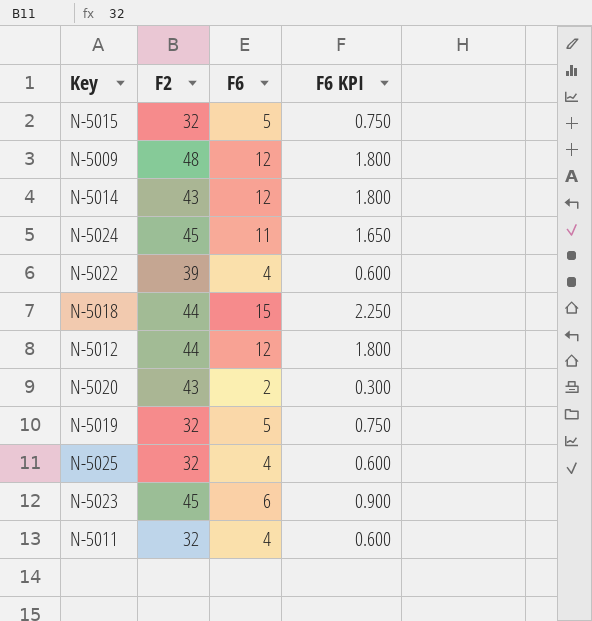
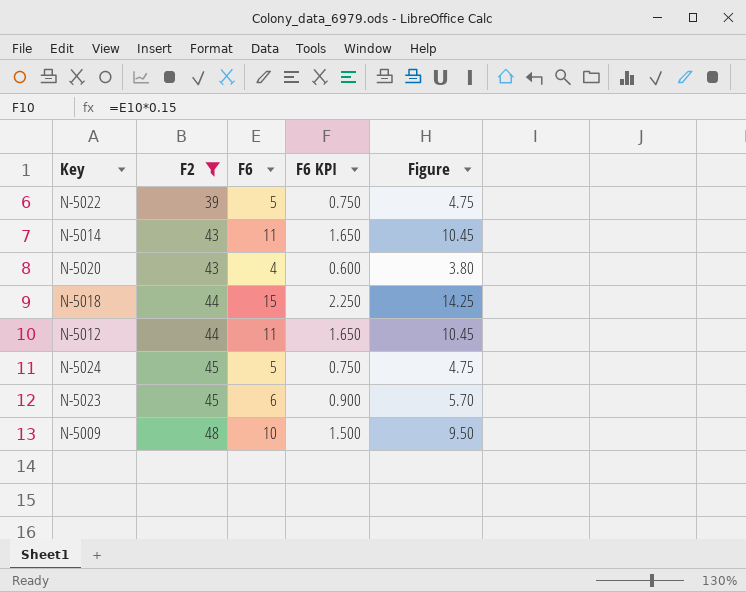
filter: none -> F2 != 32
row order: none -> F2 ascending
column Figure | formula: none -> [F6] * 0.95
N-5022 | F6: 4 -> 5
N-5022 | F6 KPI: 0.600 -> 0.750
N-5014 | F6: 12 -> 11
N-5014 | F6 KPI: 1.800 -> 1.650
N-5020 | F6: 2 -> 4
N-5020 | F6 KPI: 0.300 -> 0.600
N-5012 | F6: 12 -> 11
N-5012 | F6 KPI: 1.800 -> 1.650
N-5024 | F6: 11 -> 5
N-5024 | F6 KPI: 1.650 -> 0.750
N-5009 | F6: 12 -> 10
N-5009 | F6 KPI: 1.800 -> 1.500

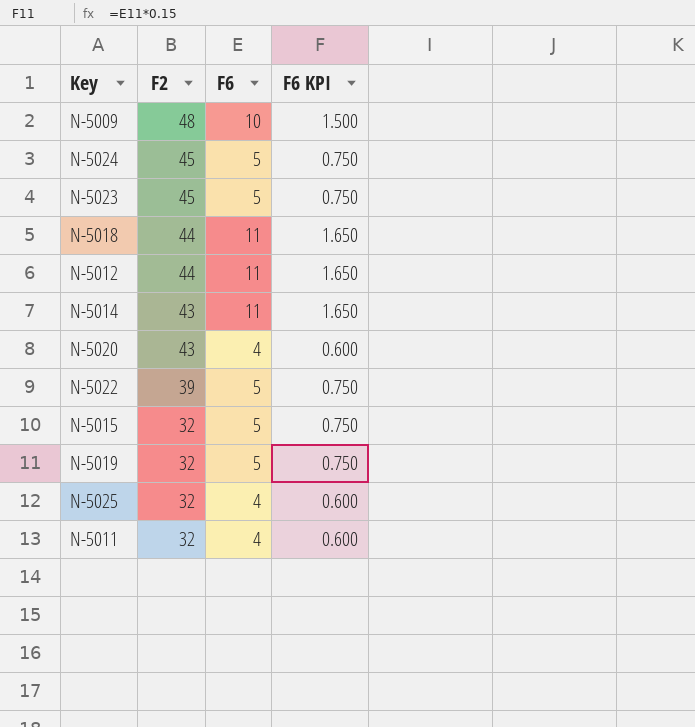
filter: F2 != 32 -> none
row order: F2 ascending -> F2 descending
column Figure | formula: [F6] * 0.95 -> none
N-5023 | F6: 6 -> 5
N-5023 | F6 KPI: 0.900 -> 0.750
N-5018 | F6: 15 -> 11
N-5018 | F6 KPI: 2.250 -> 1.650

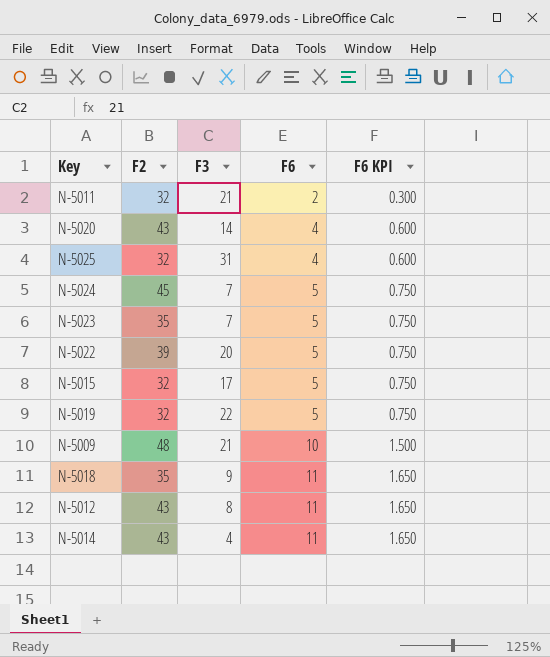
row order: F2 descending -> F6 ascending
column F3 | position: none -> 3
N-5011 | F6: 4 -> 2
N-5011 | F6 KPI: 0.600 -> 0.300
N-5023 | F2: 45 -> 35
N-5018 | F2: 44 -> 35
N-5012 | F2: 44 -> 43

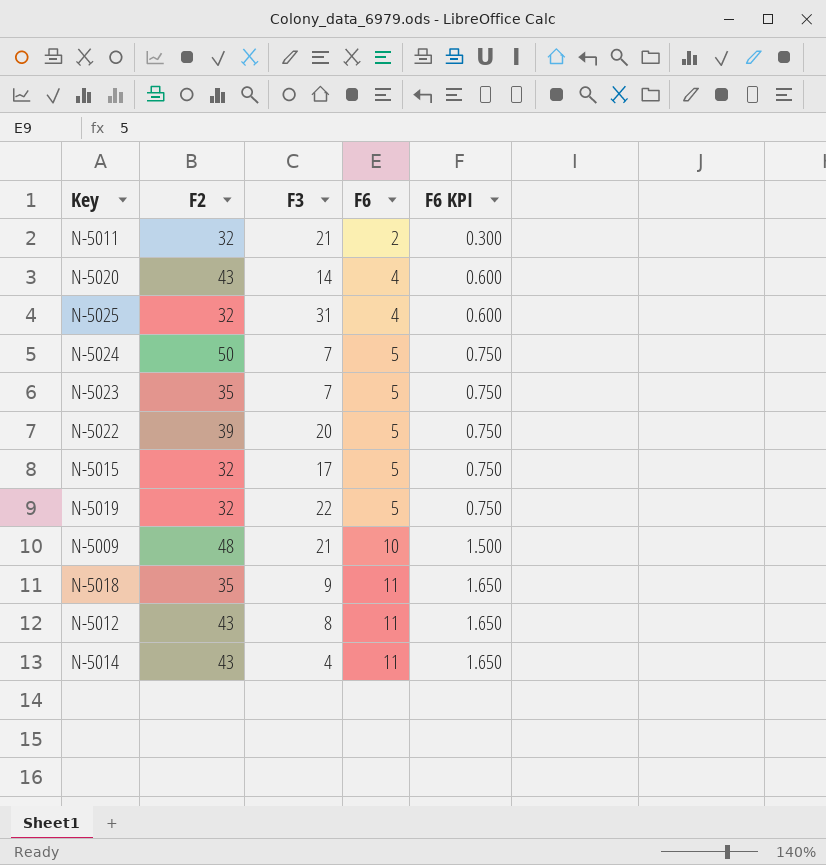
N-5024 | F2: 45 -> 50

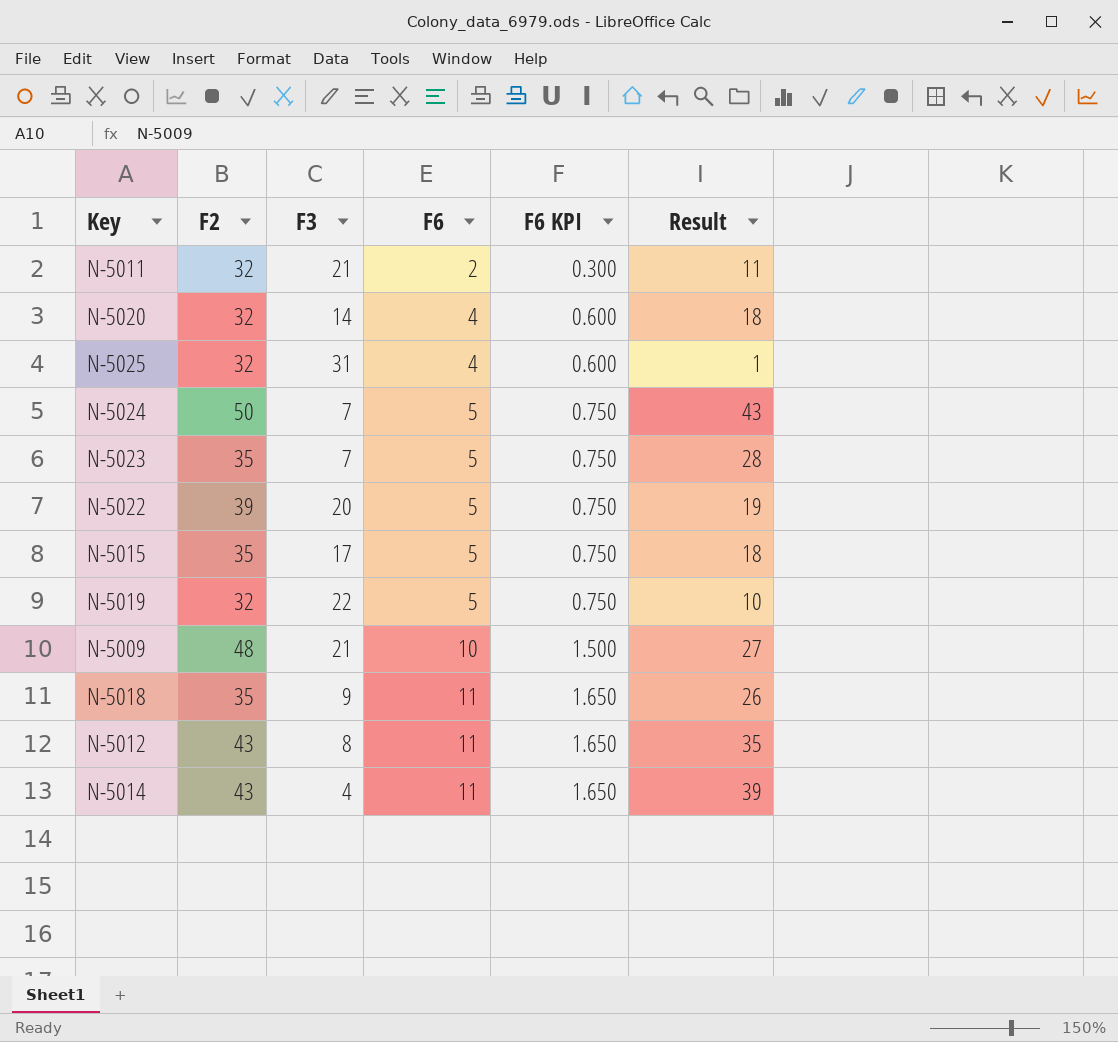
column Result | formula: none -> [F2] - [F3]
N-5020 | F2: 43 -> 32
N-5015 | F2: 32 -> 35

